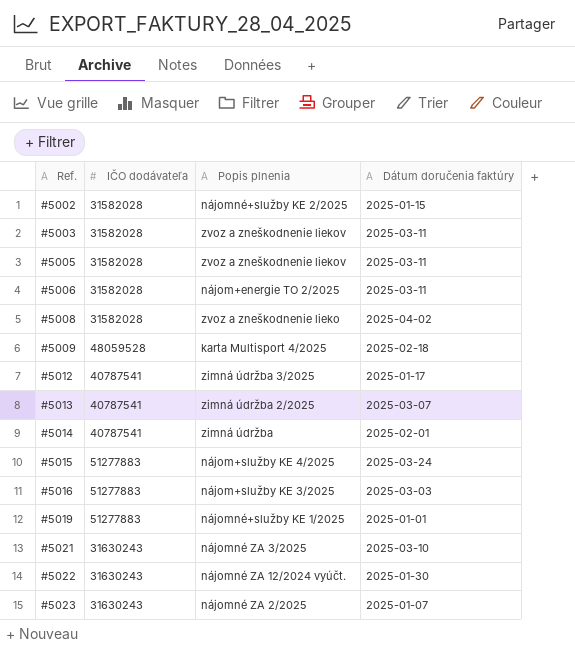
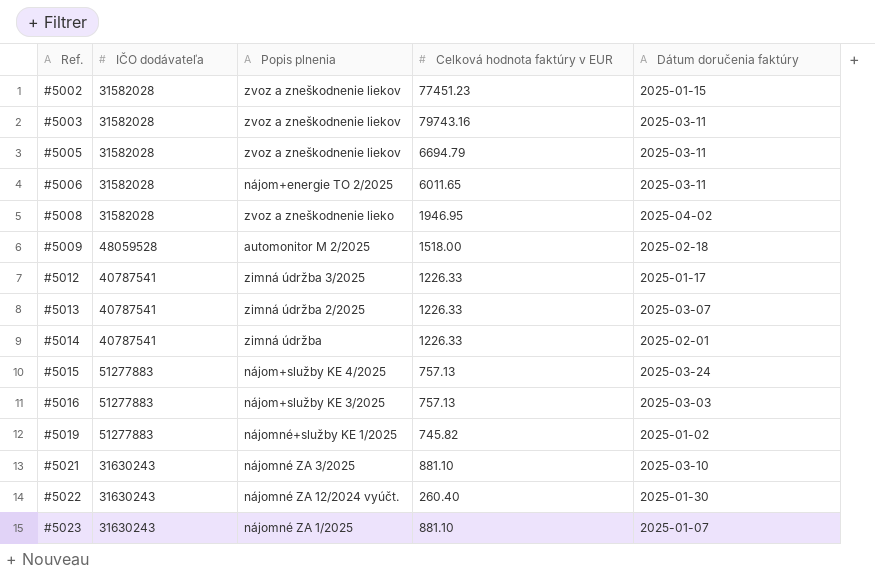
column Celková hodnota faktúry v EUR | position: none -> 4
#5002 | Popis plnenia: nájomné+služby KE 2/2025 -> zvoz a zneškodnenie liekov
#5009 | Popis plnenia: karta Multisport 4/2025 -> automonitor M 2/2025
#5019 | Dátum doručenia faktúry: 2025-01-01 -> 2025-01-02
#5023 | Popis plnenia: nájomné ZA 2/2025 -> nájomné ZA 1/2025

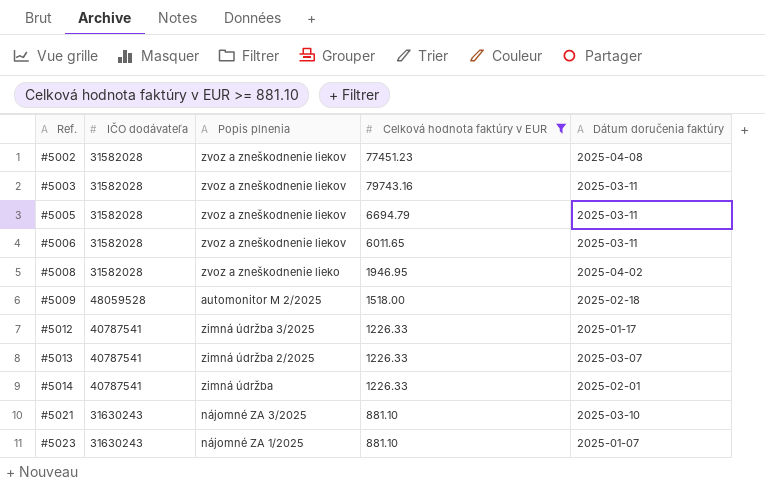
filter: none -> Celková hodnota faktúry v EUR >= 881.10
#5002 | Dátum doručenia faktúry: 2025-01-15 -> 2025-04-08
#5006 | Popis plnenia: nájom+energie TO 2/2025 -> zvoz a zneškodnenie liekov

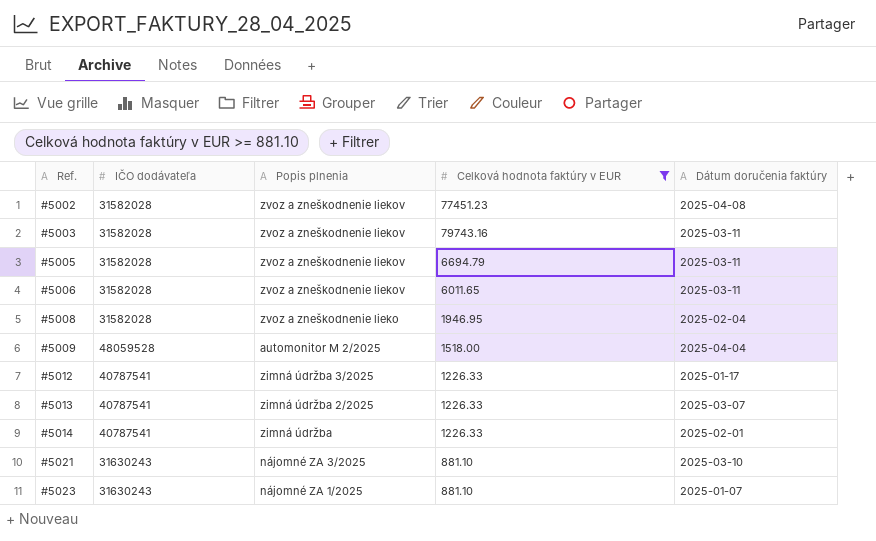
#5008 | Dátum doručenia faktúry: 2025-04-02 -> 2025-02-04
#5009 | Dátum doručenia faktúry: 2025-02-18 -> 2025-04-04

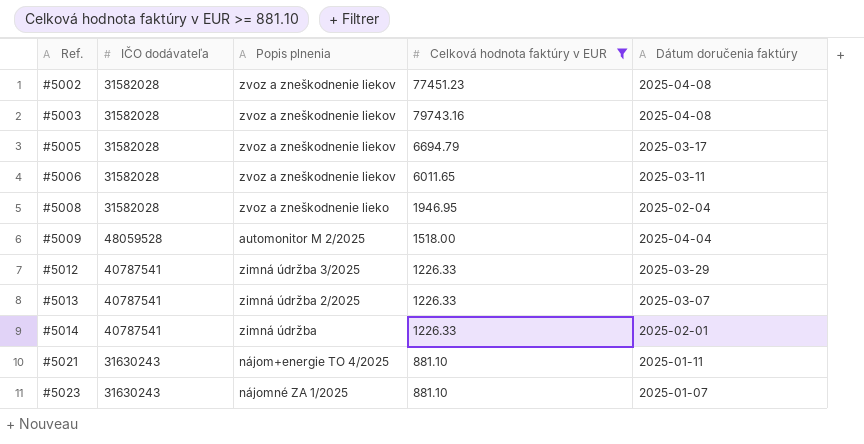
#5003 | Dátum doručenia faktúry: 2025-03-11 -> 2025-04-08
#5005 | Dátum doručenia faktúry: 2025-03-11 -> 2025-03-17
#5012 | Dátum doručenia faktúry: 2025-01-17 -> 2025-03-29
#5021 | Popis plnenia: nájomné ZA 3/2025 -> nájom+energie TO 4/2025
#5021 | Dátum doručenia faktúry: 2025-03-10 -> 2025-01-11

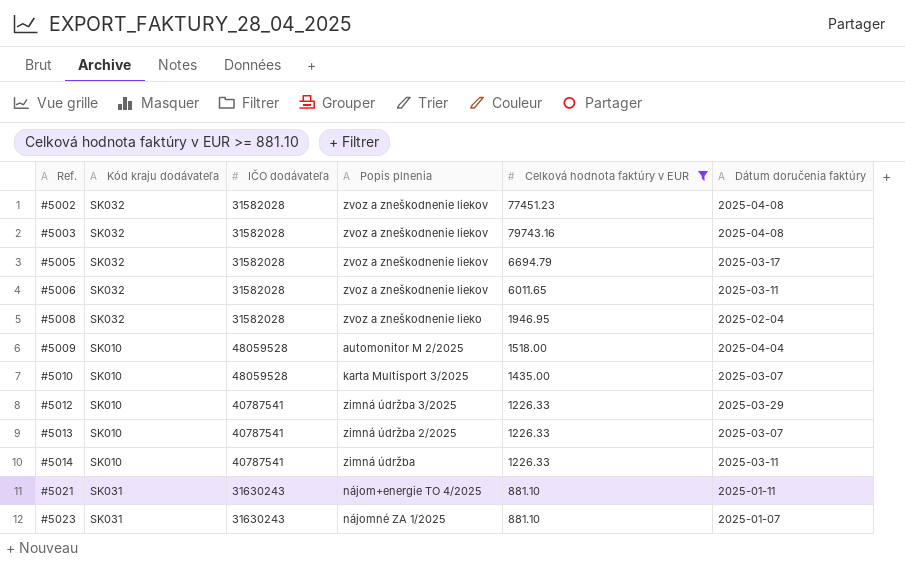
column Kód kraju dodávateľa | position: none -> 2
row #5010: none -> SK010 | 48059528 | karta Multisport 3/2025 | 1435.00 | 2025-03-07
#5014 | Dátum doručenia faktúry: 2025-02-01 -> 2025-03-11

